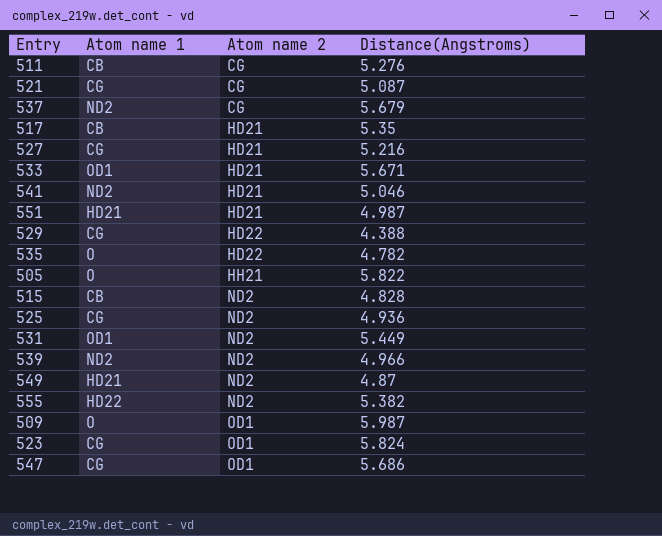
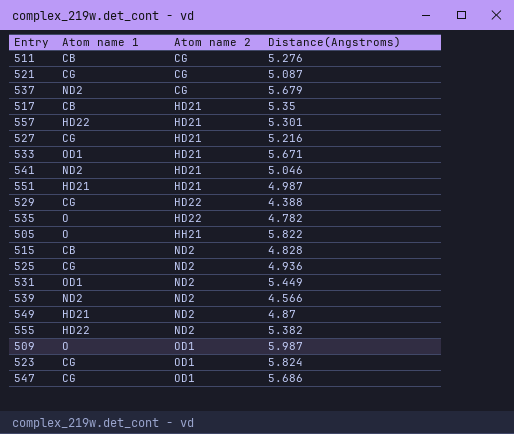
row 557: none -> HD22 | HD21 | 5.301
539 | Distance(Angstroms): 4.966 -> 4.566

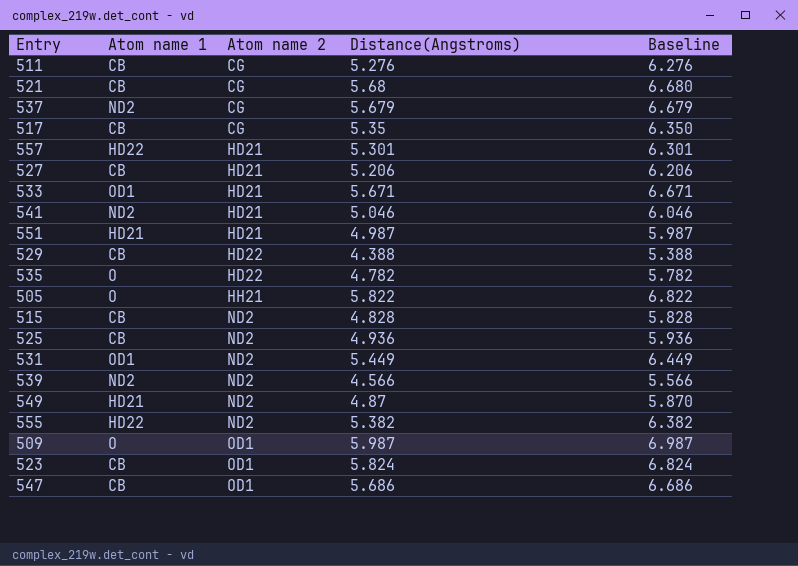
column Baseline | formula: none -> [Distance(Angstroms)] + 1
521 | Atom name 1: CG -> CB
521 | Distance(Angstroms): 5.087 -> 5.68
517 | Atom name 2: HD21 -> CG
527 | Atom name 1: CG -> CB
527 | Distance(Angstroms): 5.216 -> 5.206
529 | Atom name 1: CG -> CB
525 | Atom name 1: CG -> CB
523 | Atom name 1: CG -> CB
547 | Atom name 1: CG -> CB

